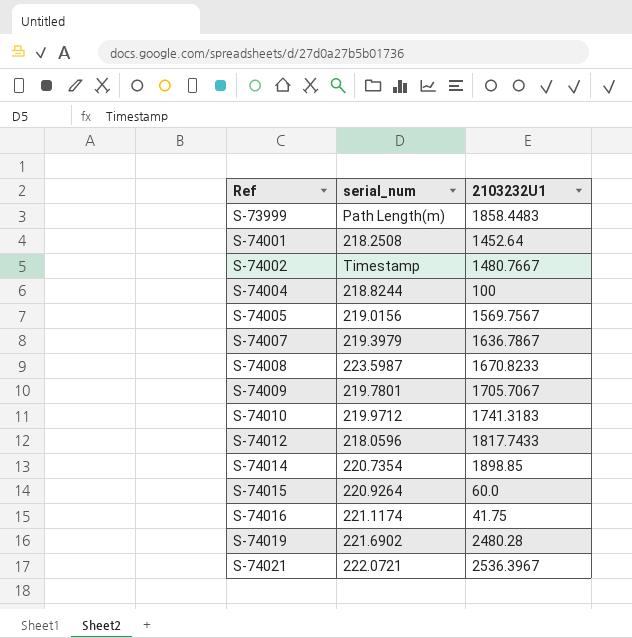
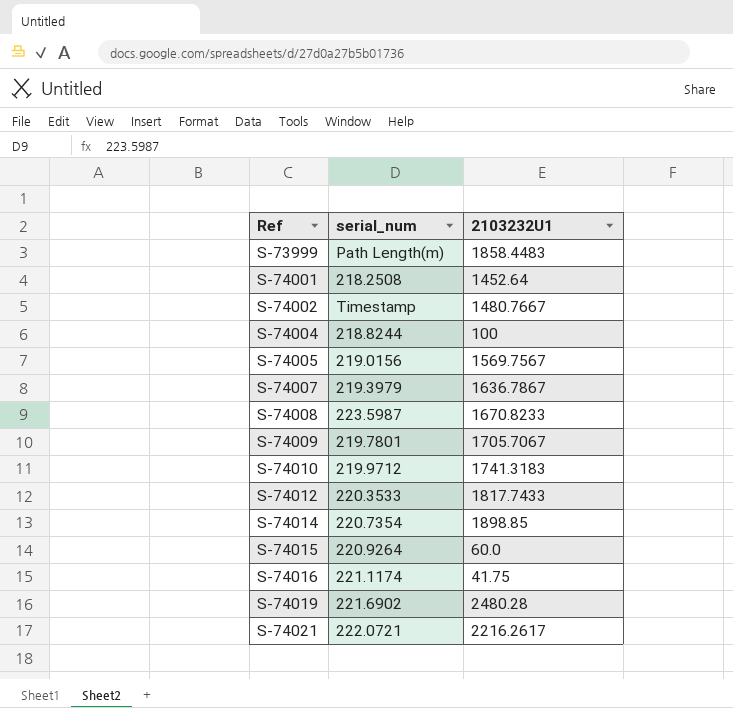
S-74012 | serial_num: 218.0596 -> 220.3533
S-74021 | 2103232U1: 2536.3967 -> 2216.2617

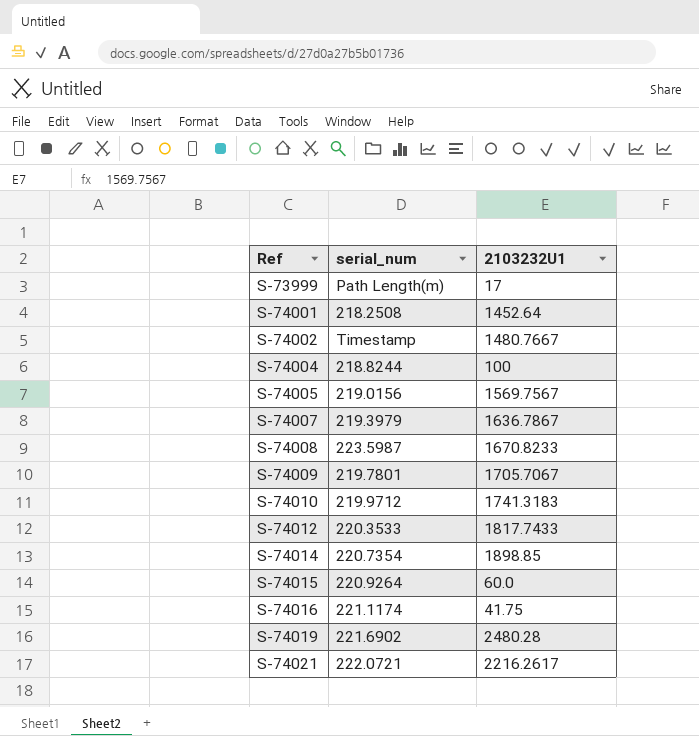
S-73999 | 2103232U1: 1858.4483 -> 17

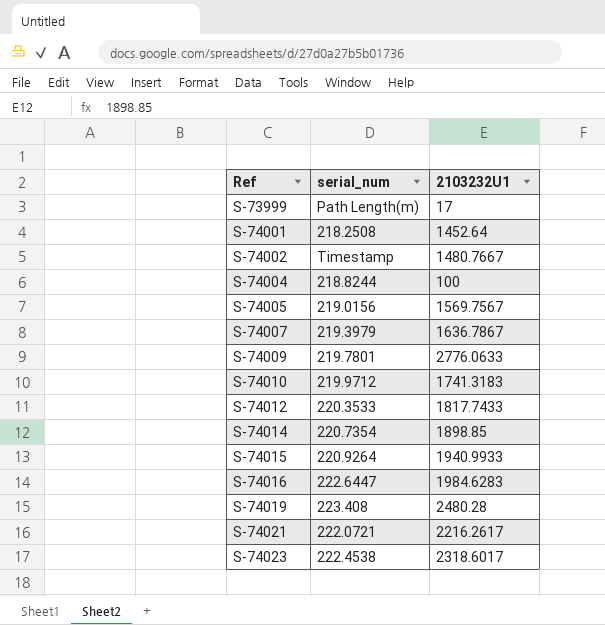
row S-74008: 223.5987 | 1670.8233 -> none
S-74009 | 2103232U1: 1705.7067 -> 2776.0633
S-74015 | 2103232U1: 60.0 -> 1940.9933
S-74016 | serial_num: 221.1174 -> 222.6447
S-74016 | 2103232U1: 41.75 -> 1984.6283
S-74019 | serial_num: 221.6902 -> 223.408
row S-74023: none -> 222.4538 | 2318.6017

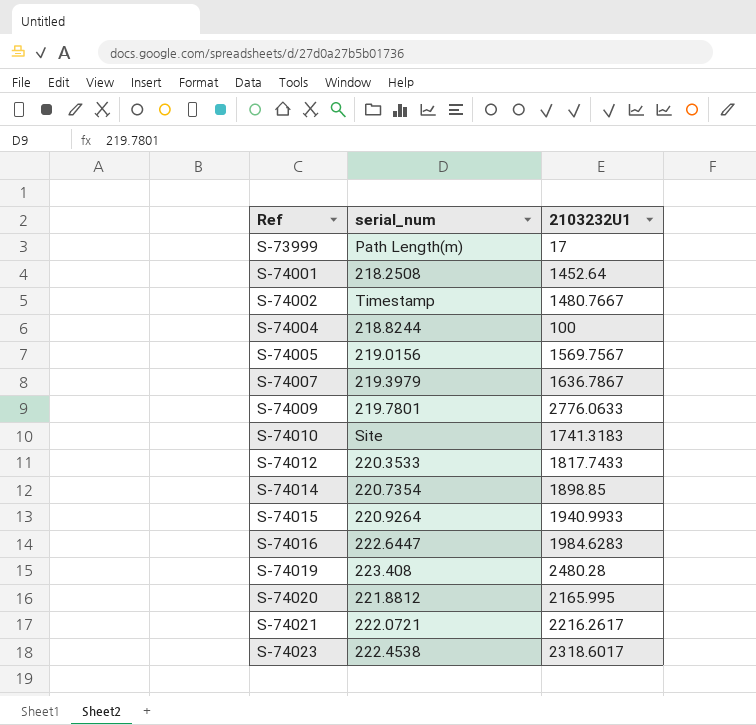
S-74010 | serial_num: 219.9712 -> Site
row S-74020: none -> 221.8812 | 2165.995

